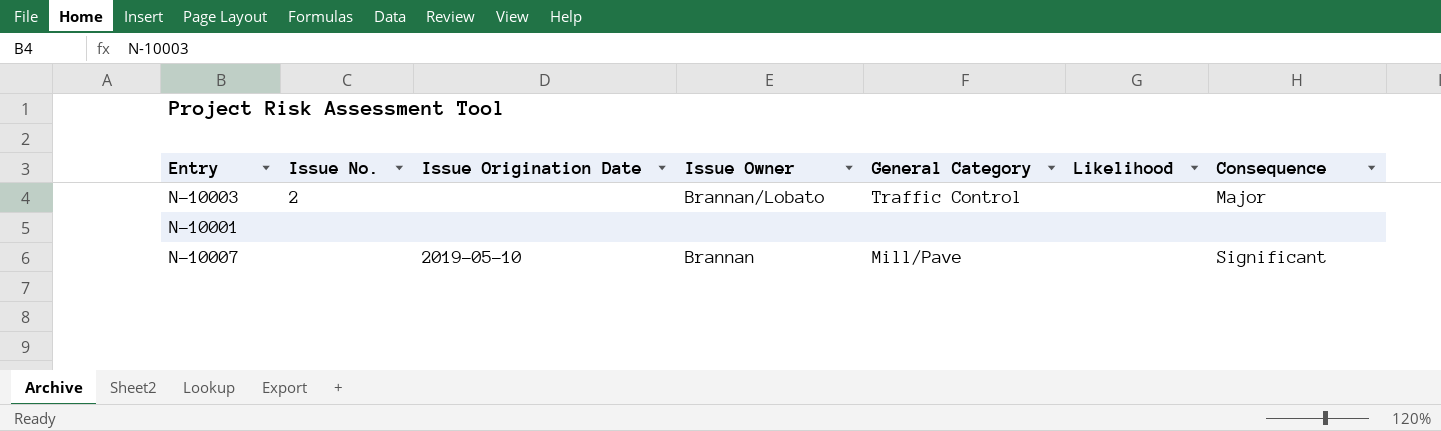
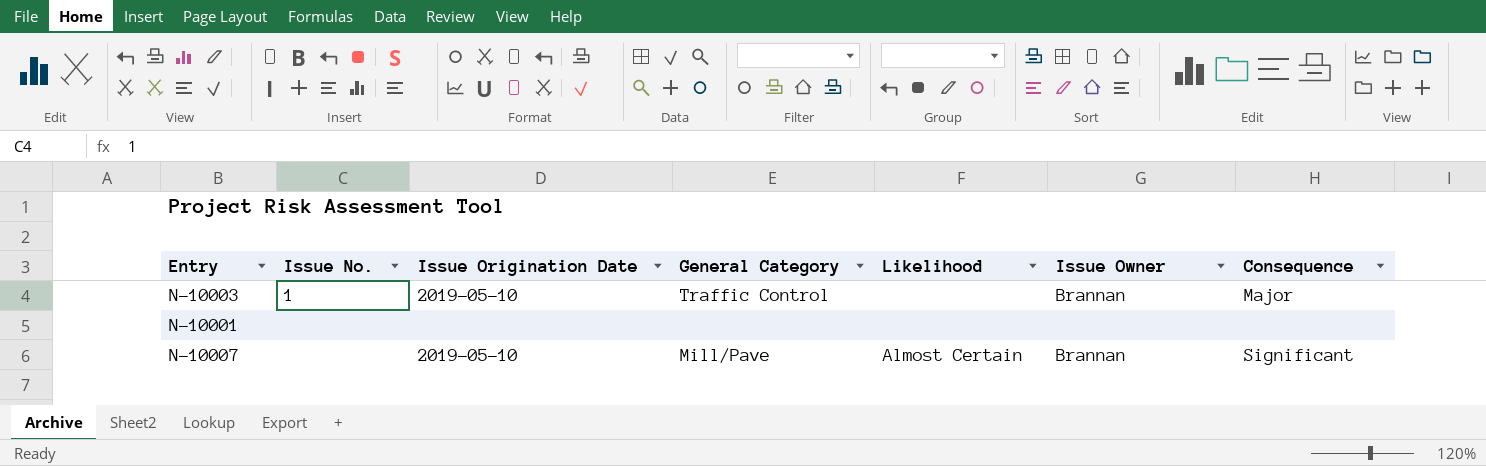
column Issue Owner | position: 4 -> 6
N-10003 | Issue No.: 2 -> 1
N-10003 | Issue Origination Date: none -> 2019-05-10
N-10003 | Issue Owner: Brannan/Lobato -> Brannan
N-10007 | Likelihood: none -> Almost Certain

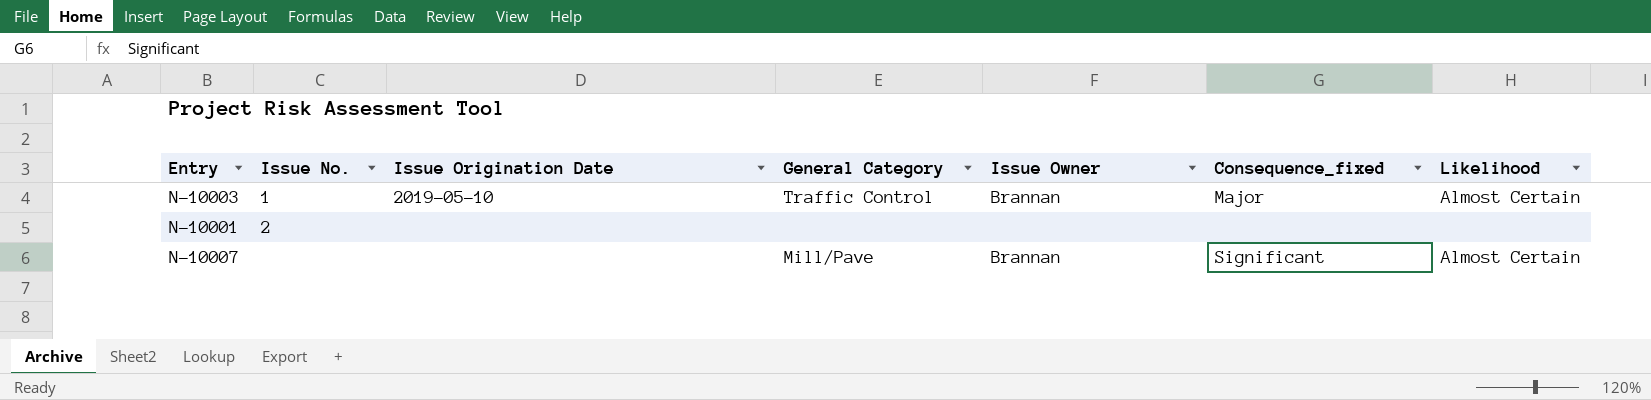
column name: Consequence -> Consequence_fixed
column Likelihood | position: 5 -> 7
N-10003 | Likelihood: none -> Almost Certain
N-10001 | Issue No.: none -> 2
N-10007 | Issue Origination Date: 2019-05-10 -> none

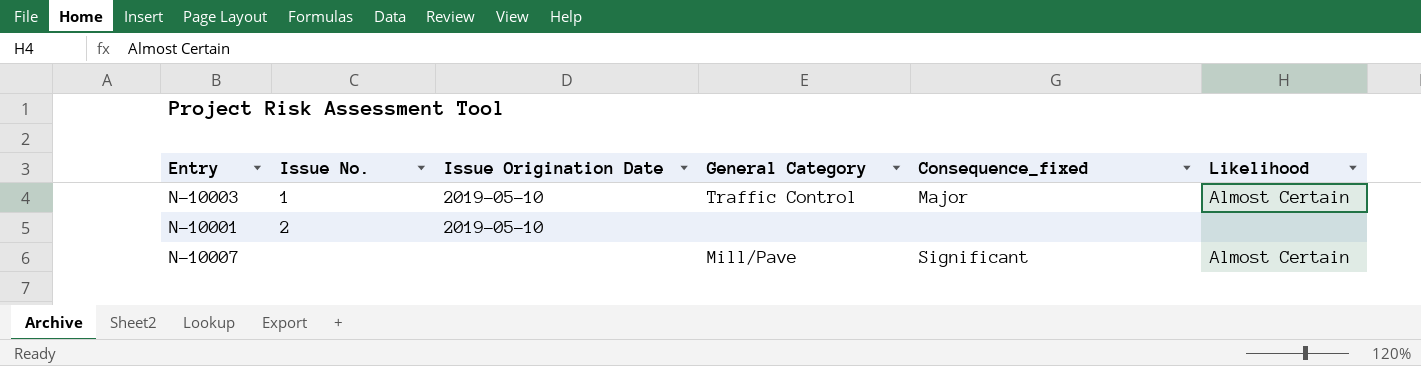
column Issue Owner | position: 5 -> none
N-10001 | Issue Origination Date: none -> 2019-05-10

